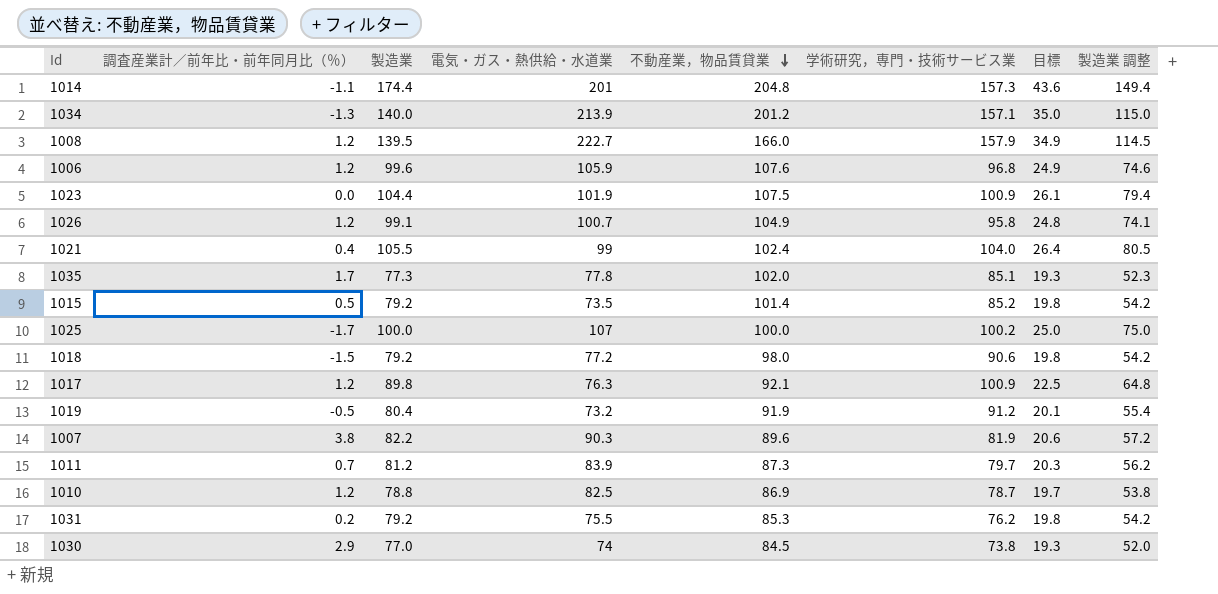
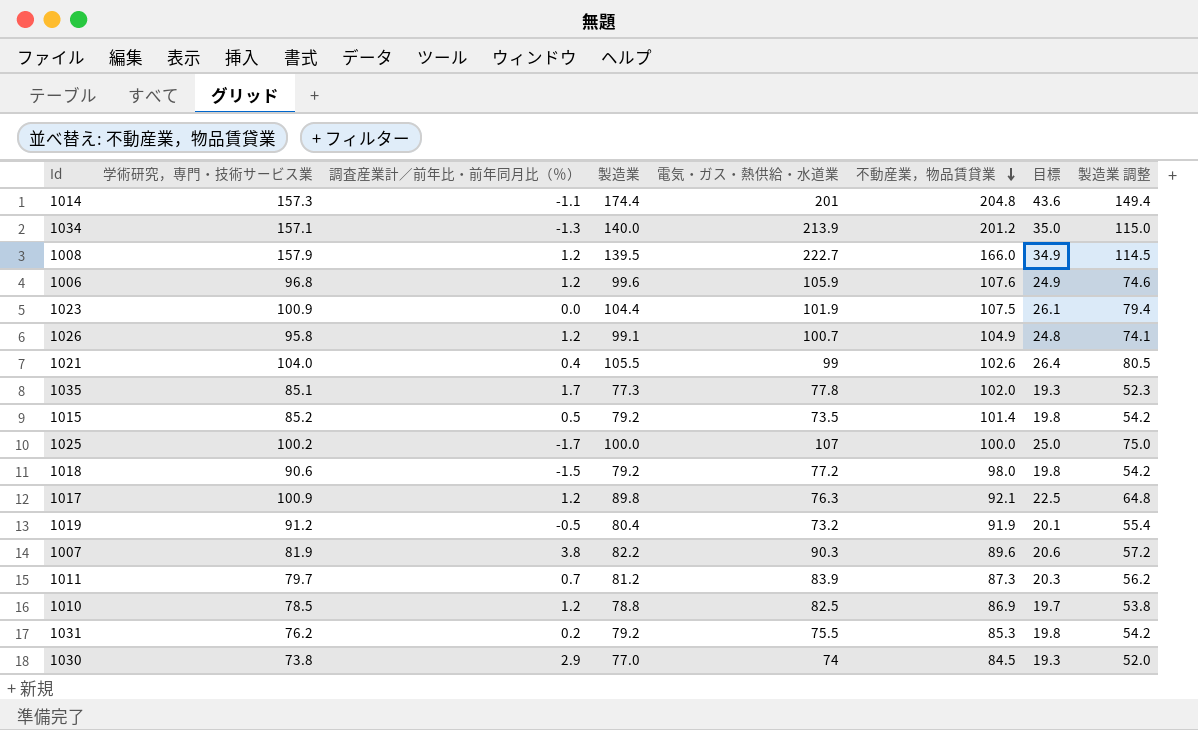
column 学術研究，専門・技術サービス業 | position: 6 -> 2
1021 | 不動産業，物品賃貸業: 102.4 -> 102.6
1010 | 学術研究，専門・技術サービス業: 78.7 -> 78.5

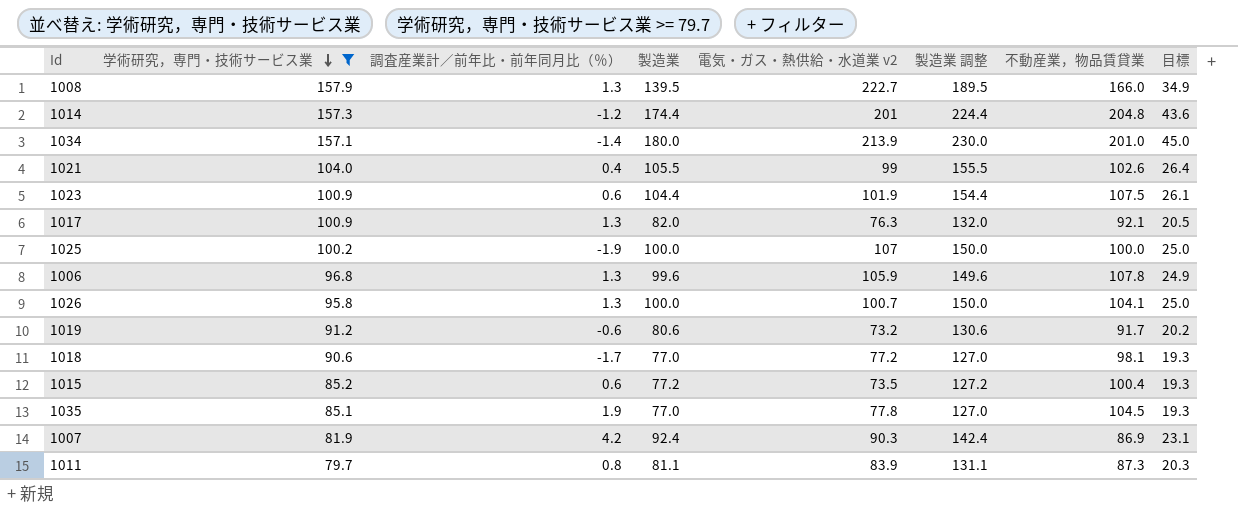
filter: none -> 学術研究，専門・技術サービス業 >= 79.7
row order: 不動産業，物品賃貸業 descending -> 学術研究，専門・技術サービス業 descending
column name: 電気・ガス・熱供給・水道業 -> 電気・ガス・熱供給・水道業 v2
column 製造業 調整 | formula: [製造業] - 25 -> [製造業] + 50
column 製造業 調整 | position: 8 -> 6
1008 | 調査産業計／前年比・前年同月比（％）: 1.2 -> 1.3
1014 | 調査産業計／前年比・前年同月比（％）: -1.1 -> -1.2
1034 | 調査産業計／前年比・前年同月比（％）: -1.3 -> -1.4
1034 | 製造業: 140.0 -> 180.0
1034 | 不動産業，物品賃貸業: 201.2 -> 201.0
1034 | 目標: 35.0 -> 45.0
1023 | 調査産業計／前年比・前年同月比（％）: 0.0 -> 0.6
1017 | 調査産業計／前年比・前年同月比（％）: 1.2 -> 1.3
1017 | 製造業: 89.8 -> 82.0
1017 | 目標: 22.5 -> 20.5
1025 | 調査産業計／前年比・前年同月比（％）: -1.7 -> -1.9
1006 | 調査産業計／前年比・前年同月比（％）: 1.2 -> 1.3
1006 | 不動産業，物品賃貸業: 107.6 -> 107.8
1026 | 調査産業計／前年比・前年同月比（％）: 1.2 -> 1.3
1026 | 製造業: 99.1 -> 100.0
1026 | 不動産業，物品賃貸業: 104.9 -> 104.1
1026 | 目標: 24.8 -> 25.0
1019 | 調査産業計／前年比・前年同月比（％）: -0.5 -> -0.6
1019 | 製造業: 80.4 -> 80.6
1019 | 不動産業，物品賃貸業: 91.9 -> 91.7
1019 | 目標: 20.1 -> 20.2
1018 | 調査産業計／前年比・前年同月比（％）: -1.5 -> -1.7
1018 | 製造業: 79.2 -> 77.0
1018 | 不動産業，物品賃貸業: 98.0 -> 98.1
1018 | 目標: 19.8 -> 19.3
1015 | 調査産業計／前年比・前年同月比（％）: 0.5 -> 0.6
1015 | 製造業: 79.2 -> 77.2
1015 | 不動産業，物品賃貸業: 101.4 -> 100.4
1015 | 目標: 19.8 -> 19.3
1035 | 調査産業計／前年比・前年同月比（％）: 1.7 -> 1.9
1035 | 製造業: 77.3 -> 77.0
1035 | 不動産業，物品賃貸業: 102.0 -> 104.5
1007 | 調査産業計／前年比・前年同月比（％）: 3.8 -> 4.2
1007 | 製造業: 82.2 -> 92.4
1007 | 不動産業，物品賃貸業: 89.6 -> 86.9
1007 | 目標: 20.6 -> 23.1
1011 | 調査産業計／前年比・前年同月比（％）: 0.7 -> 0.8
1011 | 製造業: 81.2 -> 81.1

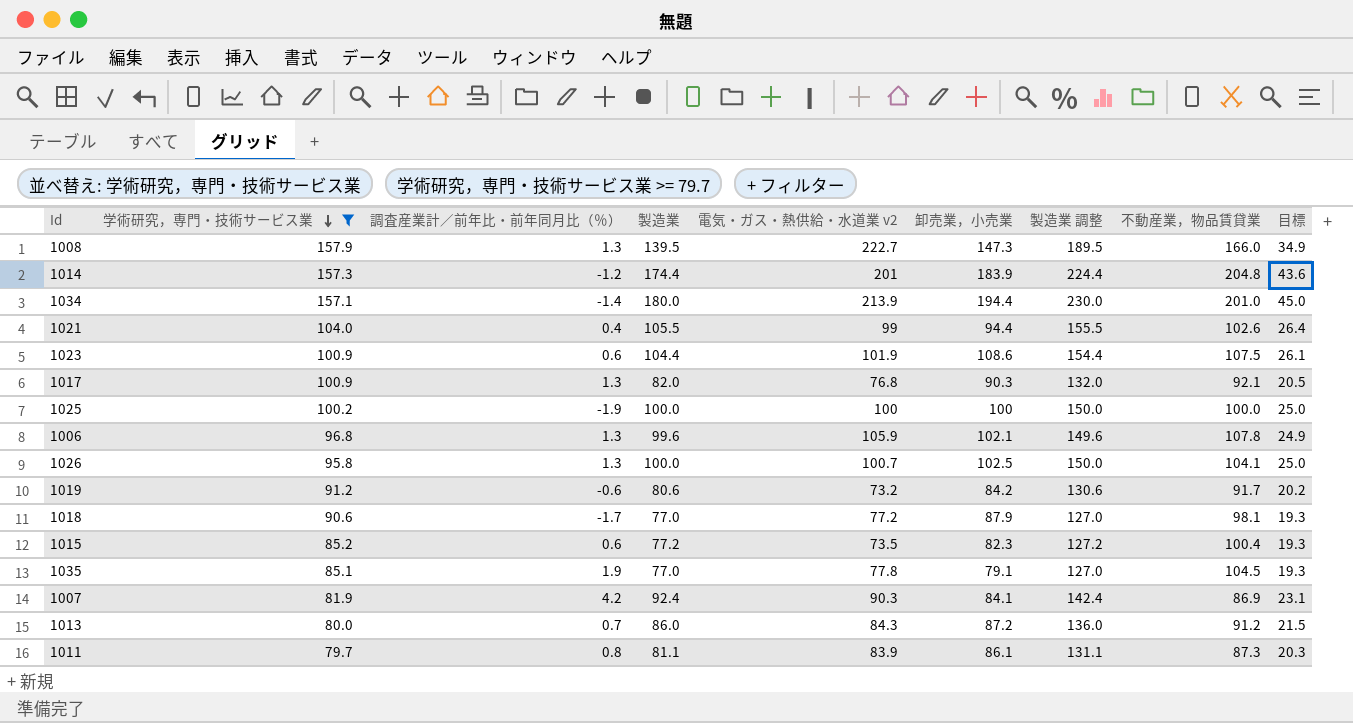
column 卸売業，小売業 | position: none -> 6
1017 | 電気・ガス・熱供給・水道業 v2: 76.3 -> 76.8
1025 | 電気・ガス・熱供給・水道業 v2: 107 -> 100
row 1013: none -> 80.0 | 0.7 | 86.0 | 84.3 | 87.2 | 136.0 | 91.2 | 21.5

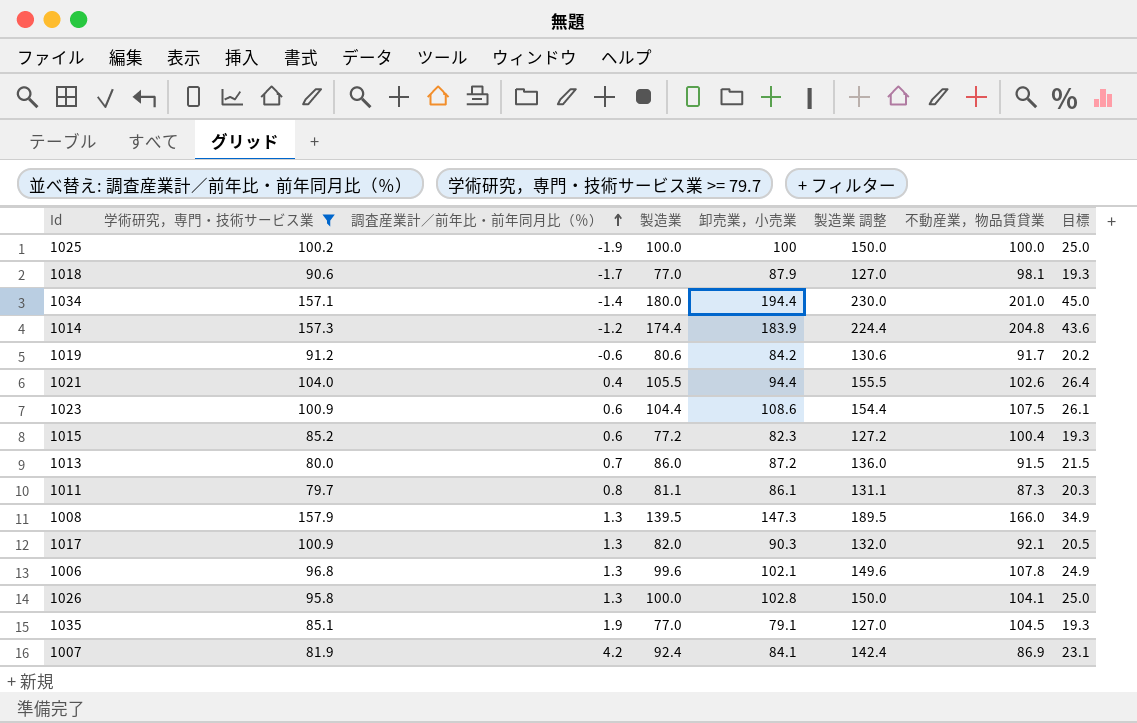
row order: 学術研究，専門・技術サービス業 descending -> 調査産業計／前年比・前年同月比（％） ascending
column 電気・ガス・熱供給・水道業 v2 | position: 5 -> none
1013 | 不動産業，物品賃貸業: 91.2 -> 91.5
1026 | 卸売業，小売業: 102.5 -> 102.8

